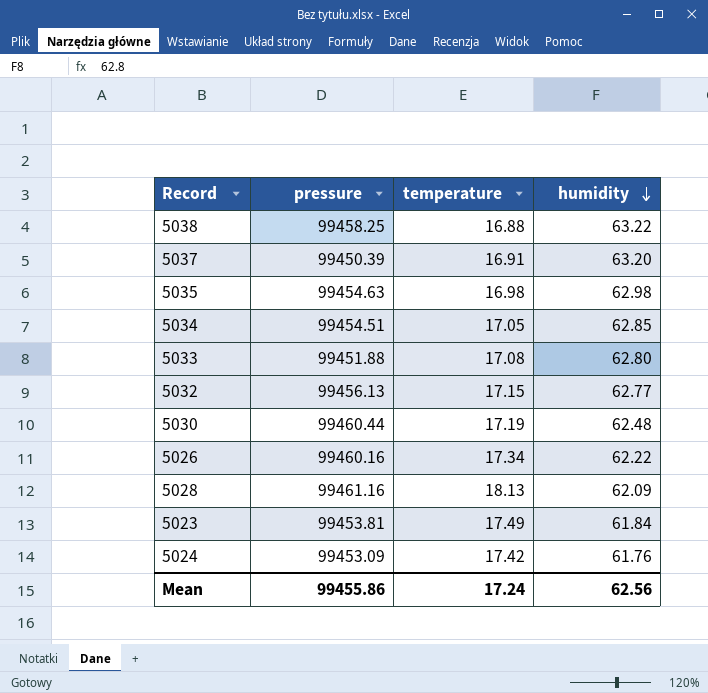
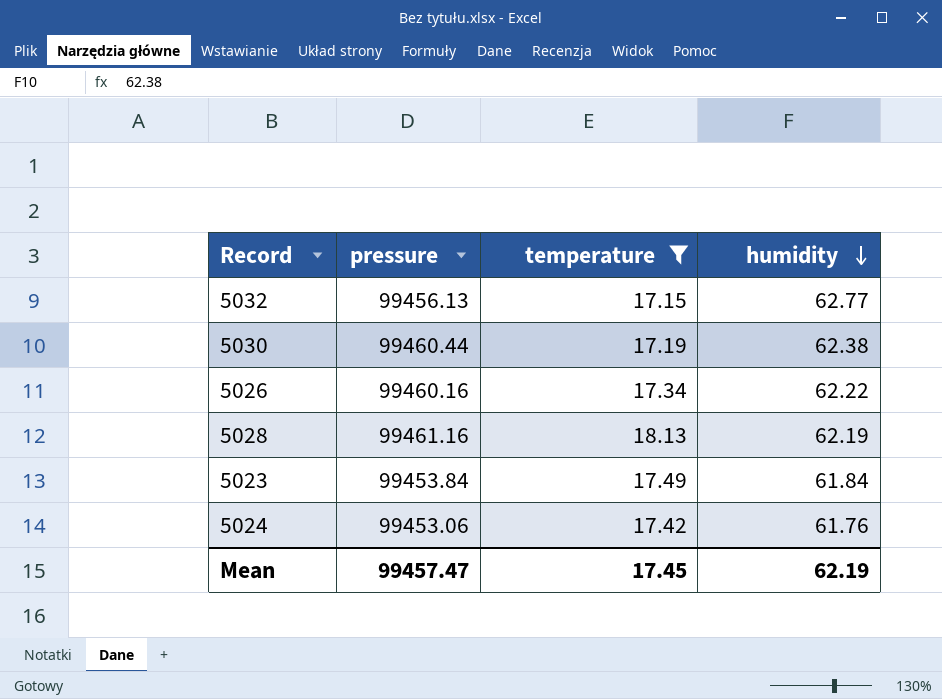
filter: none -> temperature >= 17.15
5030 | humidity: 62.48 -> 62.38
5028 | humidity: 62.09 -> 62.19
5023 | pressure: 99453.81 -> 99453.84
5024 | pressure: 99453.09 -> 99453.06
Mean | pressure: 99455.86 -> 99457.47
Mean | temperature: 17.24 -> 17.45
Mean | humidity: 62.56 -> 62.19

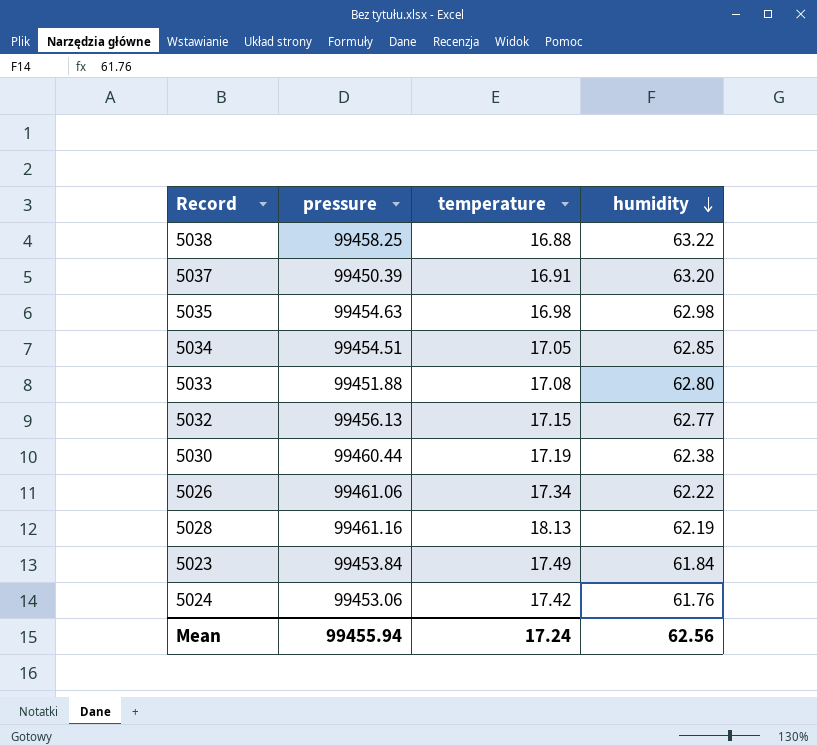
filter: temperature >= 17.15 -> none
5026 | pressure: 99460.16 -> 99461.06
Mean | pressure: 99457.47 -> 99455.94
Mean | temperature: 17.45 -> 17.24
Mean | humidity: 62.19 -> 62.56

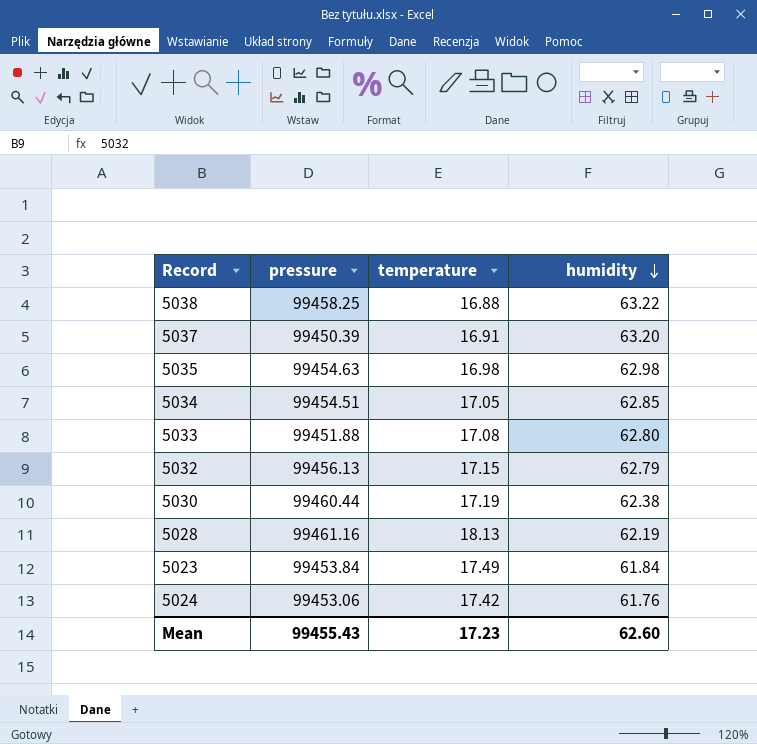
row 5026: 99461.06 | 17.34 | 62.22 -> none
5032 | humidity: 62.77 -> 62.79
Mean | pressure: 99455.94 -> 99455.43
Mean | temperature: 17.24 -> 17.23
Mean | humidity: 62.56 -> 62.60

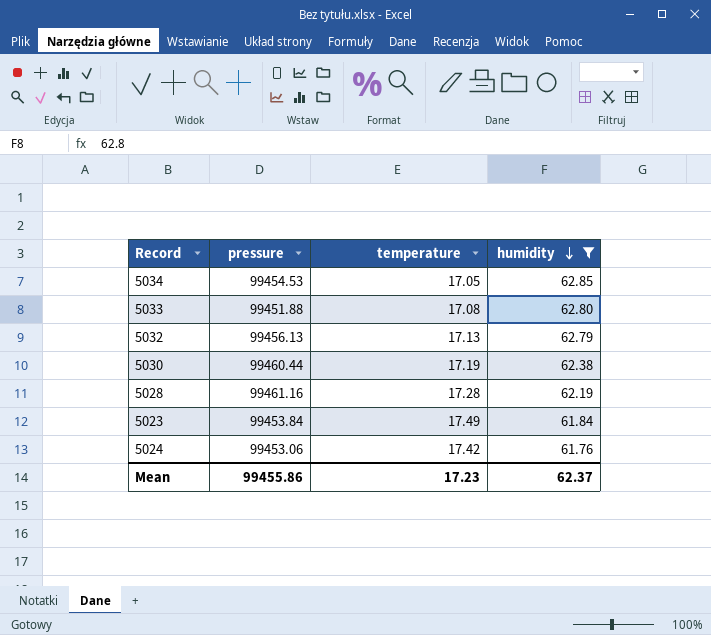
filter: none -> humidity <= 62.85
5034 | pressure: 99454.51 -> 99454.53
5032 | temperature: 17.15 -> 17.13
5028 | temperature: 18.13 -> 17.28
Mean | pressure: 99455.43 -> 99455.86
Mean | humidity: 62.60 -> 62.37

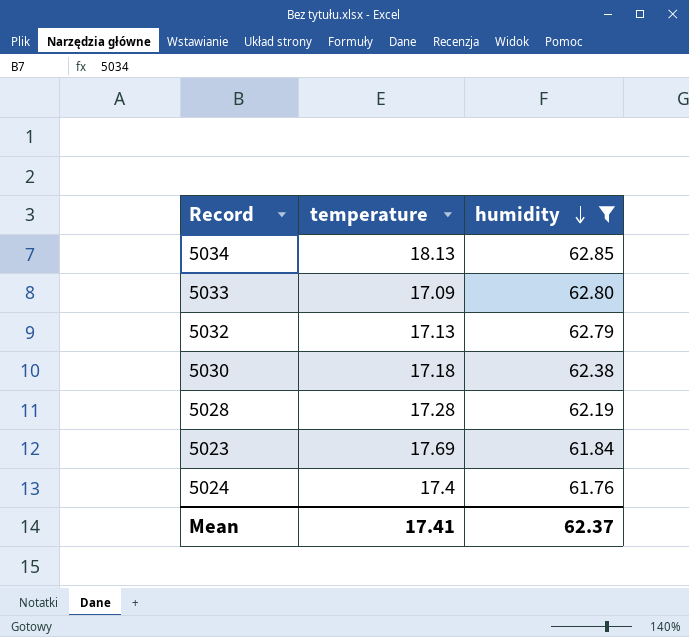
column pressure | position: 2 -> none
5034 | temperature: 17.05 -> 18.13
5033 | temperature: 17.08 -> 17.09
5030 | temperature: 17.19 -> 17.18
5023 | temperature: 17.49 -> 17.69
5024 | temperature: 17.42 -> 17.4
Mean | temperature: 17.23 -> 17.41

